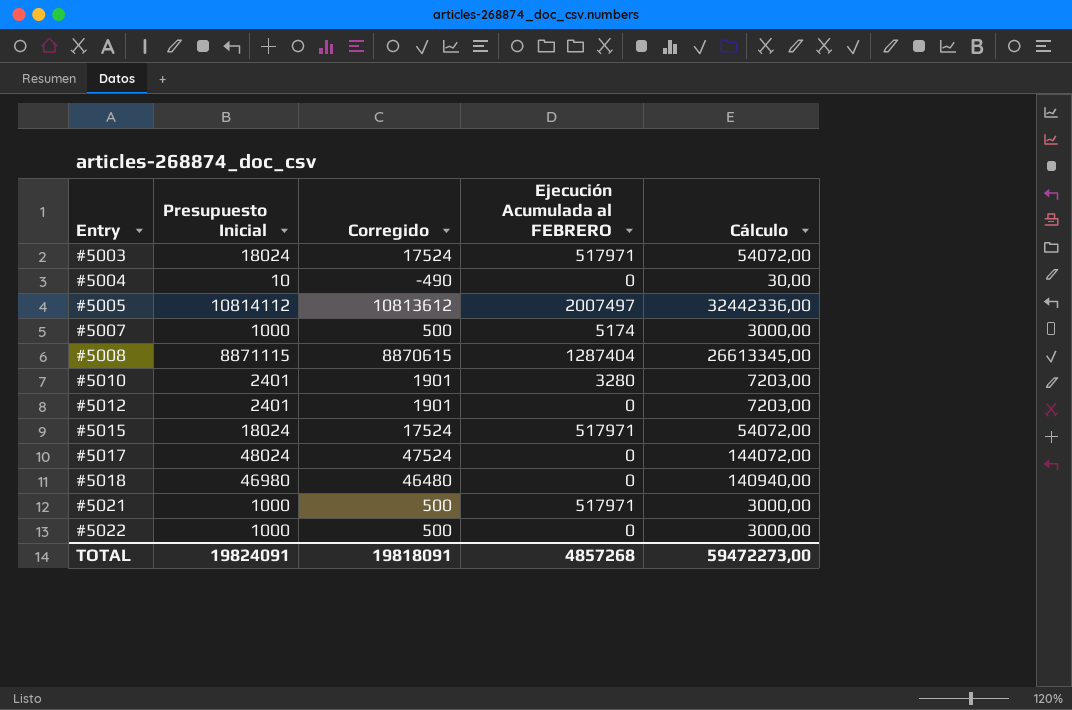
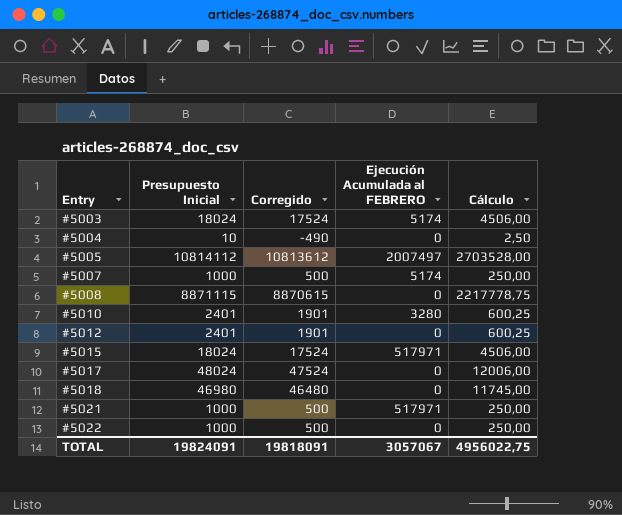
column Cálculo | formula: [Presupuesto Inicial] * 3 -> [Presupuesto Inicial] * 0,25
#5003 | Ejecución Acumulada al FEBRERO: 517971 -> 5174
#5008 | Ejecución Acumulada al FEBRERO: 1287404 -> 0
TOTAL | Ejecución Acumulada al FEBRERO: 4857268 -> 3057067
TOTAL | Cálculo: 59472273,00 -> 4956022,75

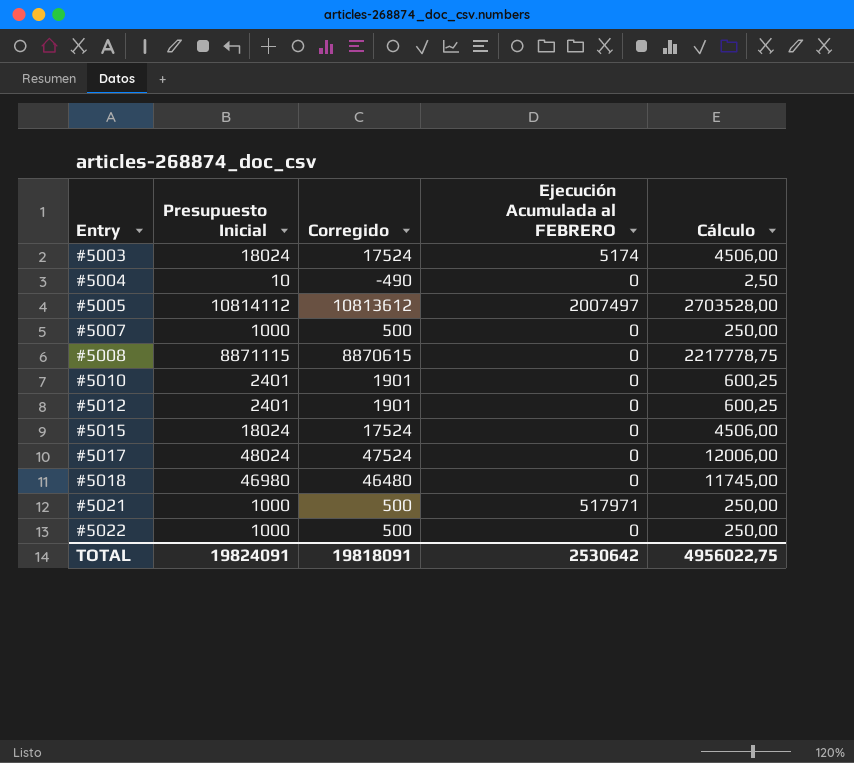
#5007 | Ejecución Acumulada al FEBRERO: 5174 -> 0
#5010 | Ejecución Acumulada al FEBRERO: 3280 -> 0
#5015 | Ejecución Acumulada al FEBRERO: 517971 -> 0
TOTAL | Ejecución Acumulada al FEBRERO: 3057067 -> 2530642

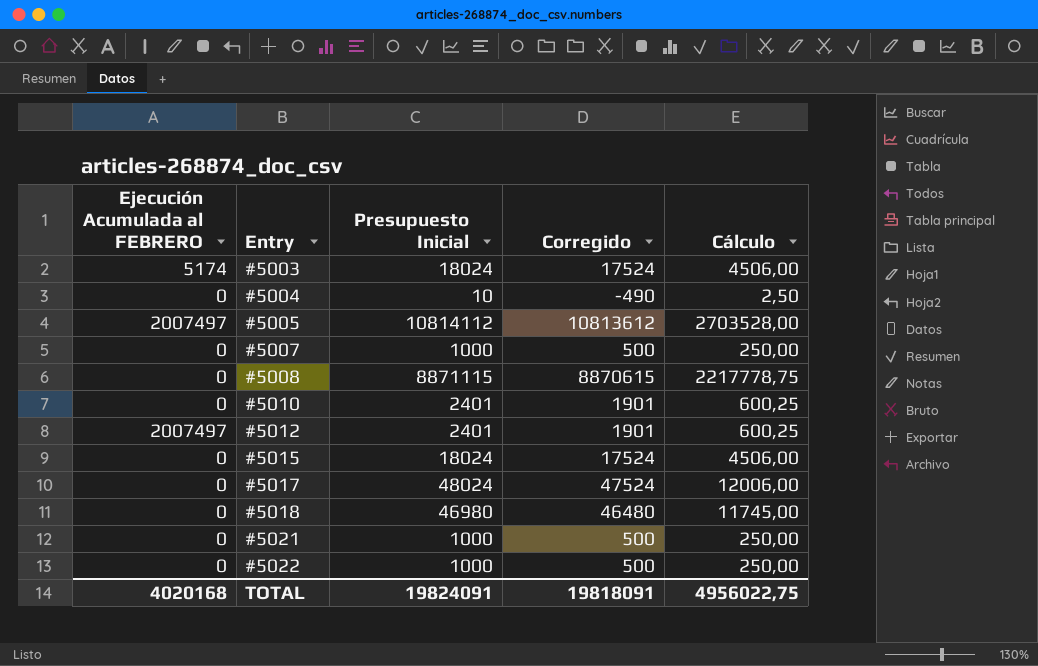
column Ejecución Acumulada al FEBRERO | position: 4 -> 1
#5012 | Ejecución Acumulada al FEBRERO: 0 -> 2007497
#5021 | Ejecución Acumulada al FEBRERO: 517971 -> 0
TOTAL | Ejecución Acumulada al FEBRERO: 2530642 -> 4020168

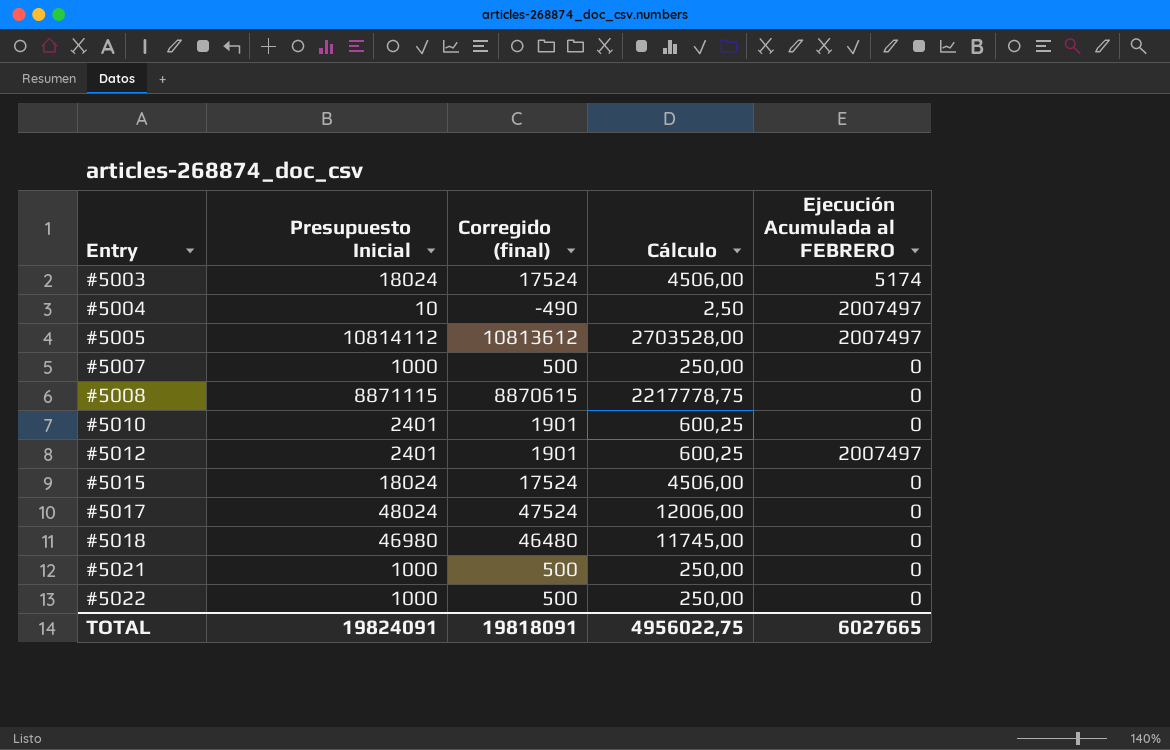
column name: Corregido -> Corregido (final)
column Ejecución Acumulada al FEBRERO | position: 1 -> 5
#5004 | Ejecución Acumulada al FEBRERO: 0 -> 2007497
TOTAL | Ejecución Acumulada al FEBRERO: 4020168 -> 6027665

